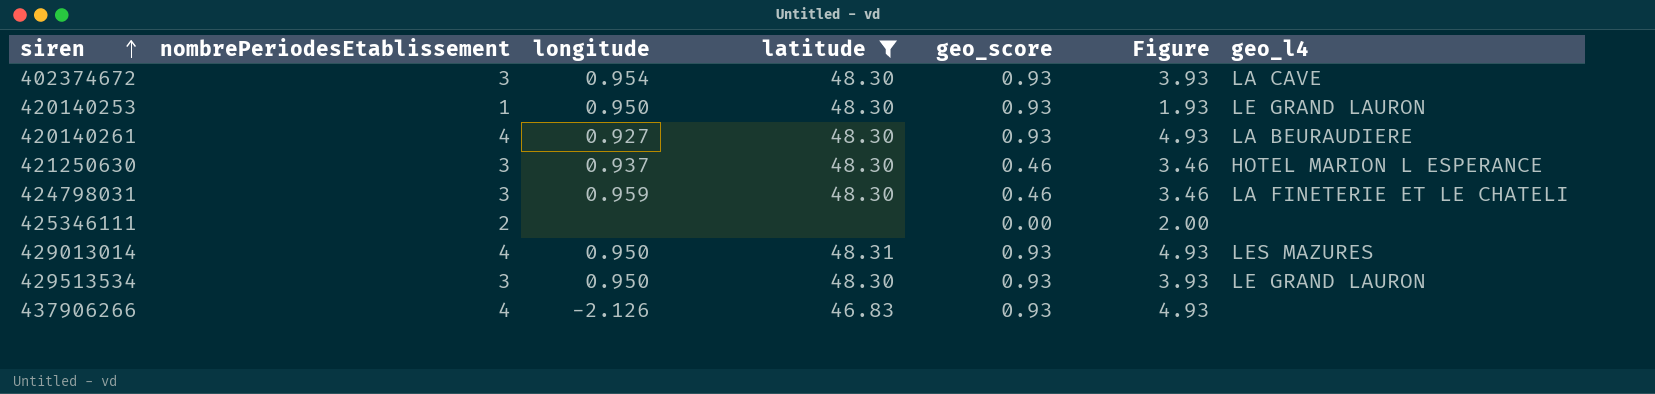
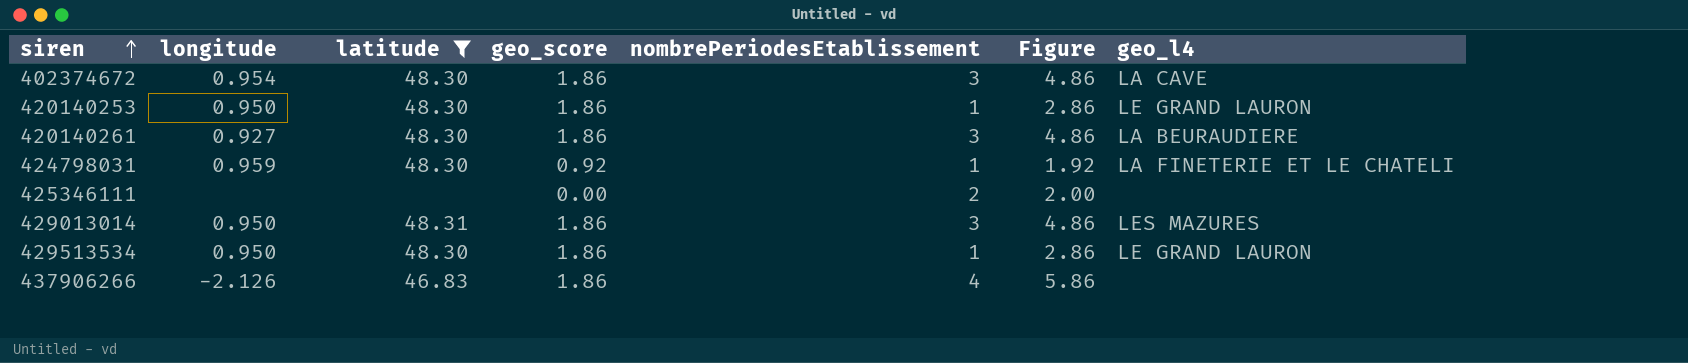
column nombrePeriodesEtablissement | position: 2 -> 5
row 421250630: 3 | 0.937 | 48.30 | 0.46 | 3.46 | HOTEL MARION L ESPERANCE -> none
402374672 | geo_score: 0.93 -> 1.86
402374672 | Figure: 3.93 -> 4.86
420140253 | geo_score: 0.93 -> 1.86
420140253 | Figure: 1.93 -> 2.86
420140261 | geo_score: 0.93 -> 1.86
420140261 | nombrePeriodesEtablissement: 4 -> 3
420140261 | Figure: 4.93 -> 4.86
424798031 | geo_score: 0.46 -> 0.92
424798031 | nombrePeriodesEtablissement: 3 -> 1
424798031 | Figure: 3.46 -> 1.92
429013014 | geo_score: 0.93 -> 1.86
429013014 | nombrePeriodesEtablissement: 4 -> 3
429013014 | Figure: 4.93 -> 4.86
429513534 | geo_score: 0.93 -> 1.86
429513534 | nombrePeriodesEtablissement: 3 -> 1
429513534 | Figure: 3.93 -> 2.86
437906266 | geo_score: 0.93 -> 1.86
437906266 | Figure: 4.93 -> 5.86

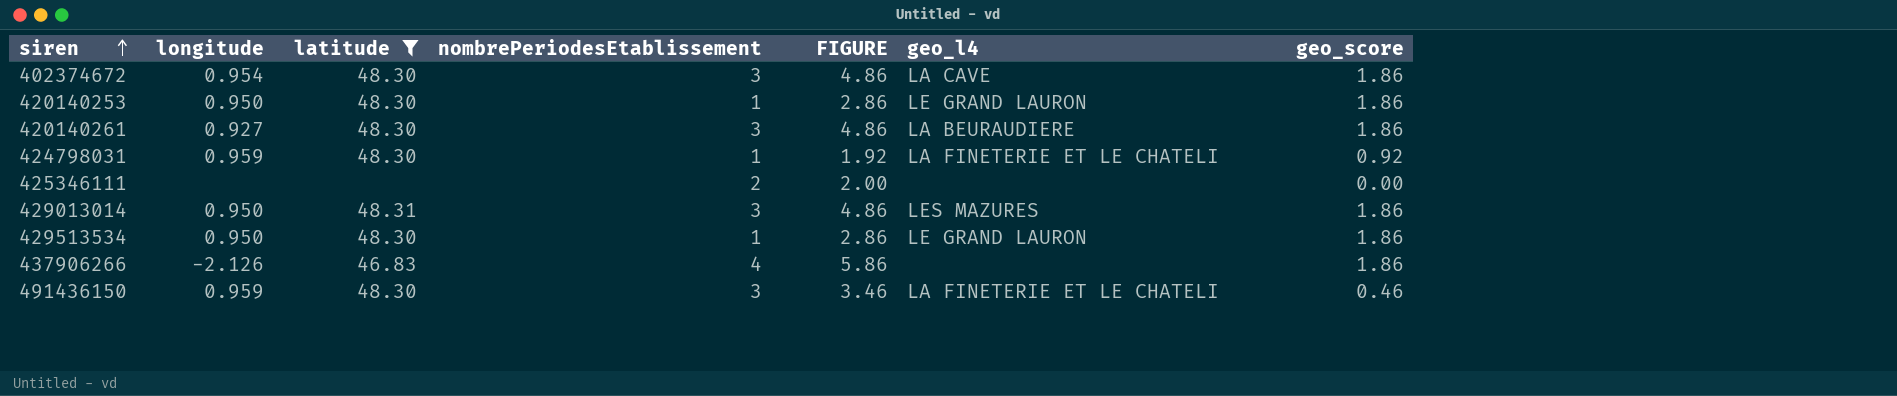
column name: Figure -> FIGURE
column geo_score | position: 4 -> 7
row 491436150: none -> 0.959 | 48.30 | 3 | 3.46 | LA FINETERIE ET LE CHATELI | 0.46

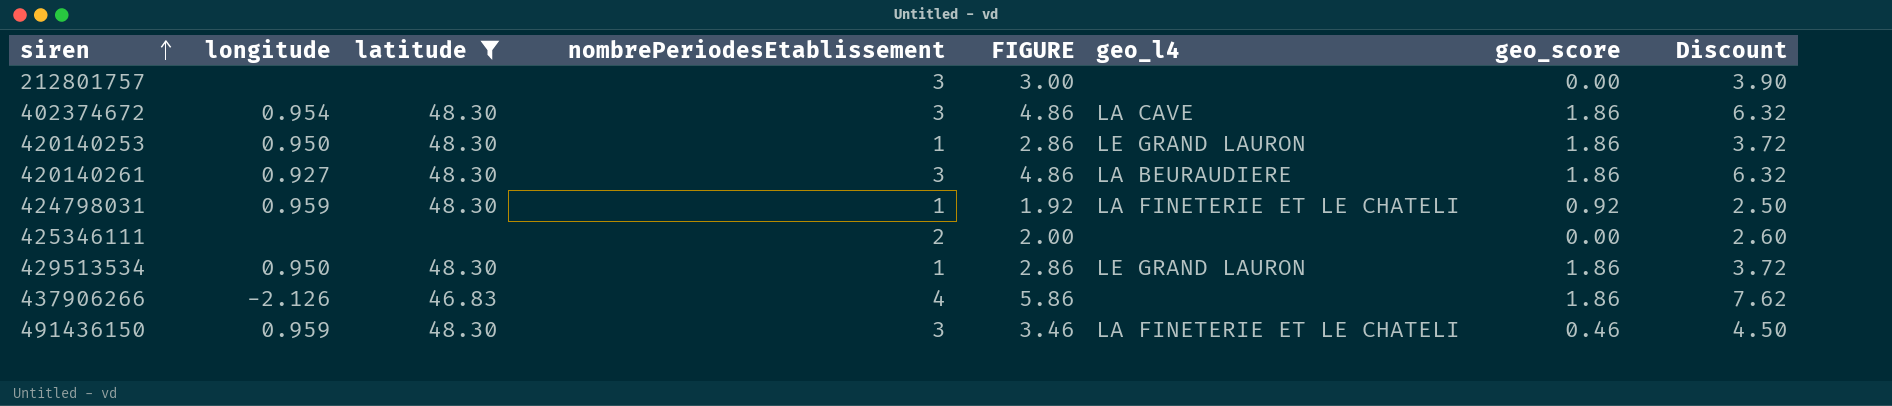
column Discount | formula: none -> [FIGURE] * 1.3
row 429013014: 0.950 | 48.31 | 3 | 4.86 | LES MAZURES | 1.86 -> none
row 212801757: none -> none | none | 3 | 3.00 | none | 0.00 | 3.90

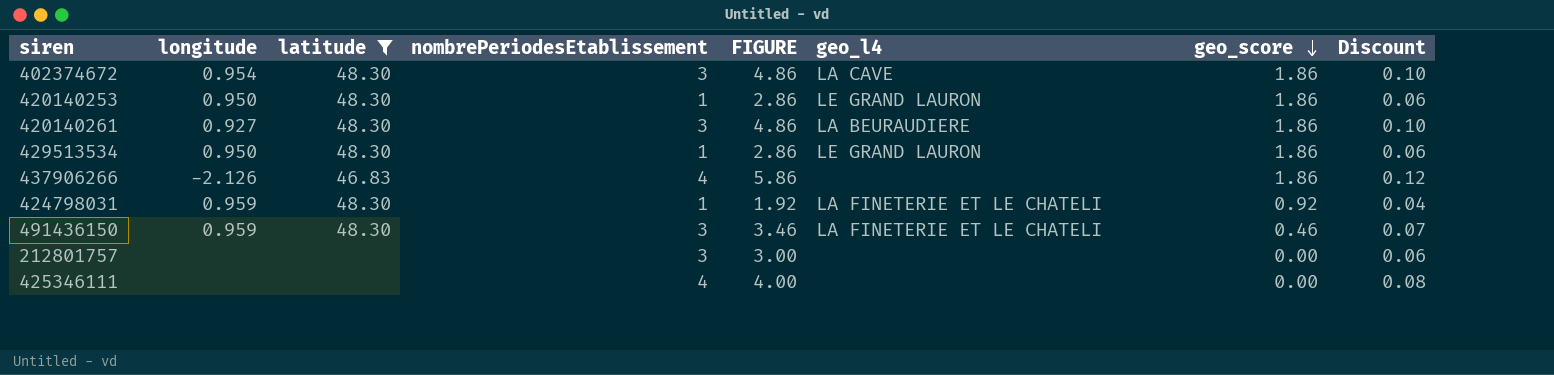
row order: siren ascending -> geo_score descending
column Discount | formula: [FIGURE] * 1.3 -> [FIGURE] * 0.02
425346111 | nombrePeriodesEtablissement: 2 -> 4
425346111 | FIGURE: 2.00 -> 4.00

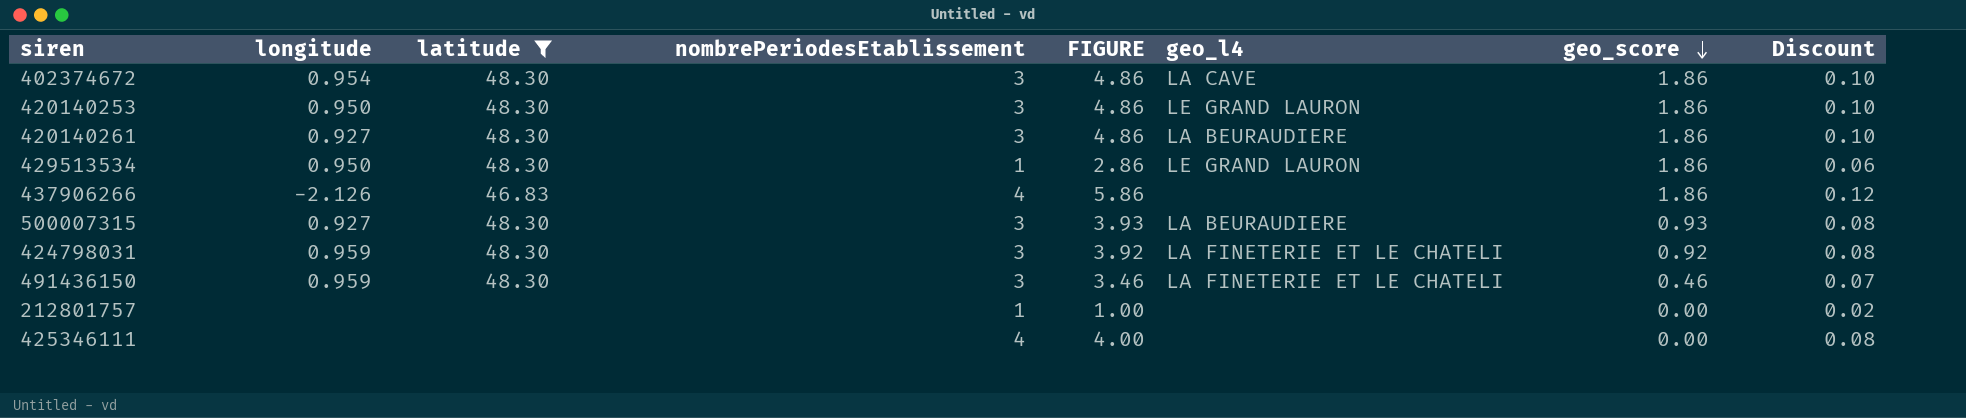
420140253 | nombrePeriodesEtablissement: 1 -> 3
420140253 | FIGURE: 2.86 -> 4.86
420140253 | Discount: 0.06 -> 0.10
row 500007315: none -> 0.927 | 48.30 | 3 | 3.93 | LA BEURAUDIERE | 0.93 | 0.08
424798031 | nombrePeriodesEtablissement: 1 -> 3
424798031 | FIGURE: 1.92 -> 3.92
424798031 | Discount: 0.04 -> 0.08
212801757 | nombrePeriodesEtablissement: 3 -> 1
212801757 | FIGURE: 3.00 -> 1.00
212801757 | Discount: 0.06 -> 0.02

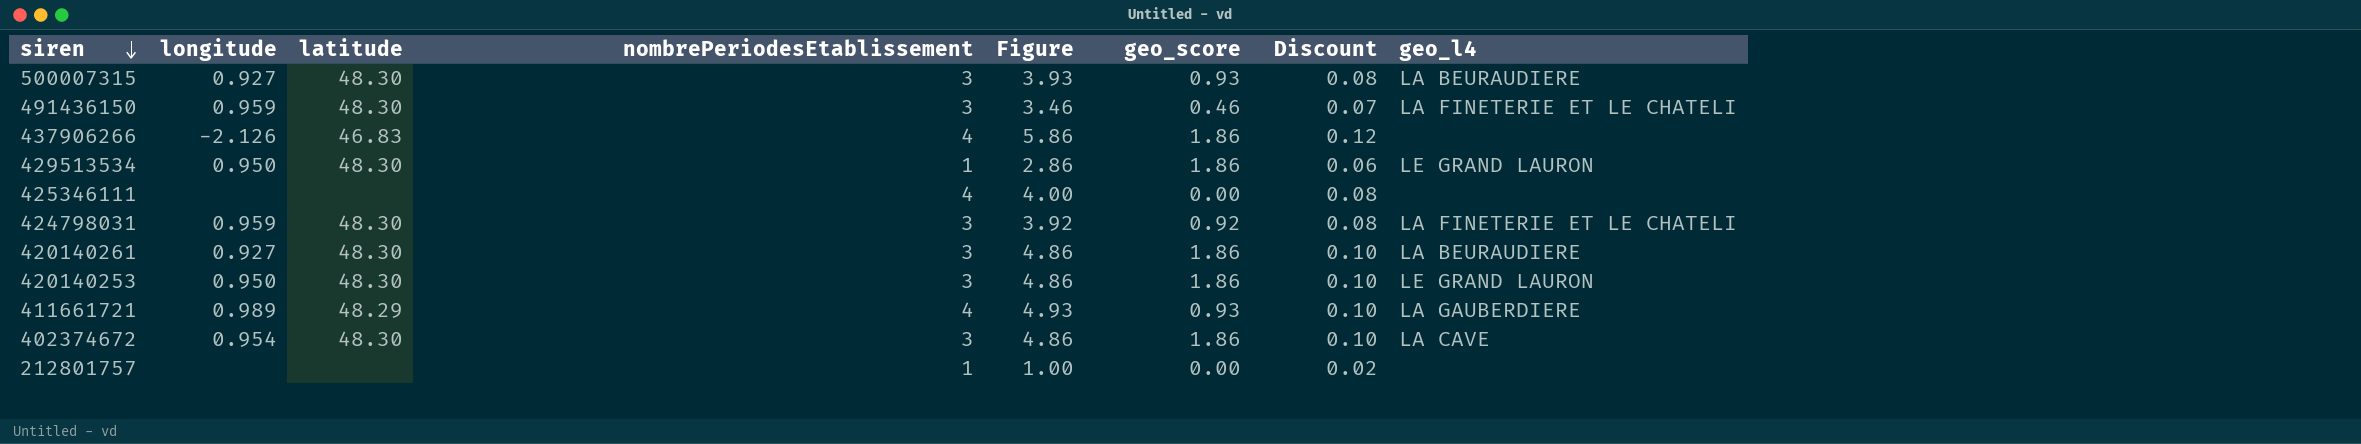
filter: latitude != 48.29 -> none
row order: geo_score descending -> siren descending
column name: FIGURE -> Figure
column geo_l4 | position: 6 -> 8

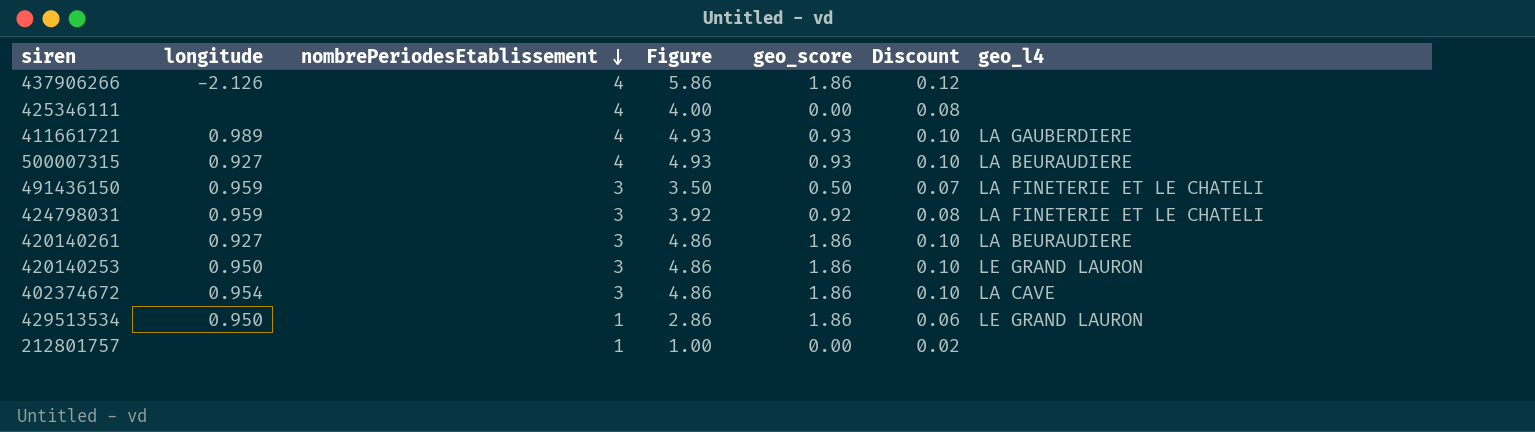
row order: siren descending -> nombrePeriodesEtablissement descending
column latitude | position: 3 -> none
500007315 | nombrePeriodesEtablissement: 3 -> 4
500007315 | Figure: 3.93 -> 4.93
500007315 | Discount: 0.08 -> 0.10
491436150 | Figure: 3.46 -> 3.50
491436150 | geo_score: 0.46 -> 0.50

